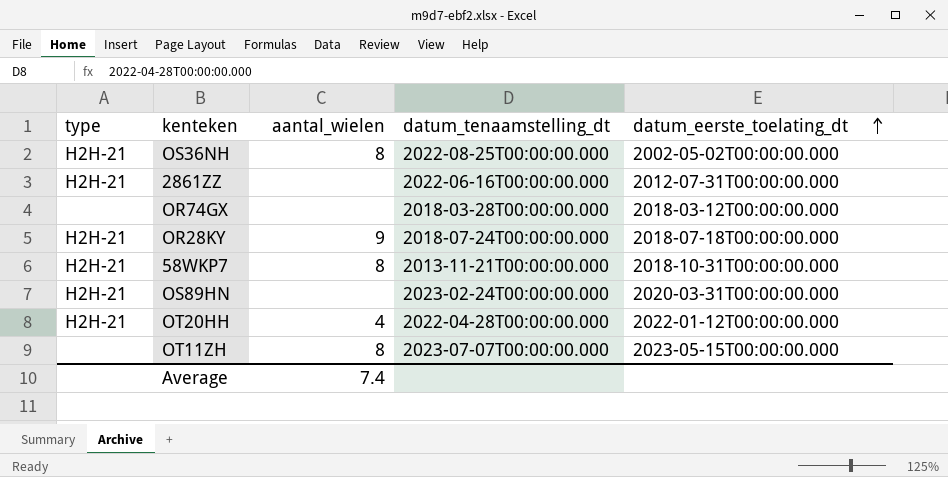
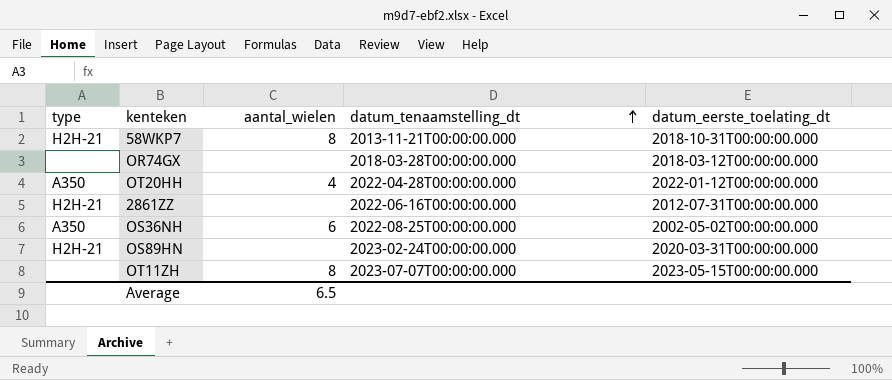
row order: datum_eerste_toelating_dt ascending -> datum_tenaamstelling_dt ascending
row OR28KY: H2H-21 | 9 | 2018-07-24T00:00:00.000 | 2018-07-18T00:00:00.000 -> none
OT20HH | type: H2H-21 -> A350
OS36NH | type: H2H-21 -> A350
OS36NH | aantal_wielen: 8 -> 6
Average | aantal_wielen: 7.4 -> 6.5

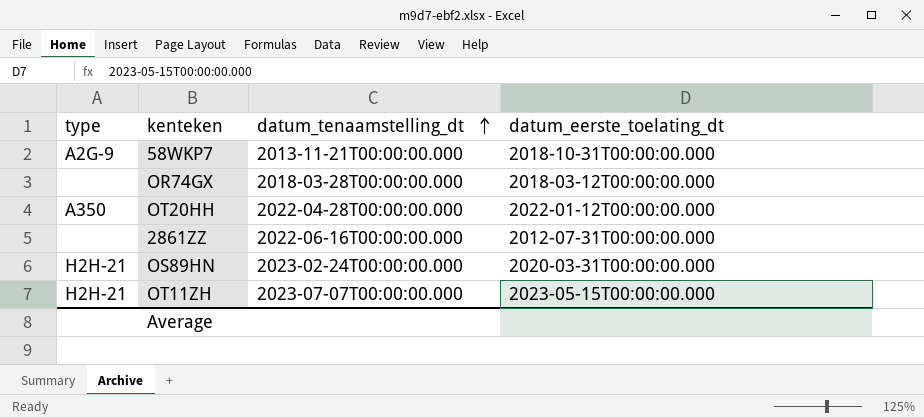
column aantal_wielen | position: 3 -> none
row OS36NH: A350 | 6 | 2022-08-25T00:00:00.000 | 2002-05-02T00:00:00.000 -> none
58WKP7 | type: H2H-21 -> A2G-9
2861ZZ | type: H2H-21 -> none
OT11ZH | type: none -> H2H-21

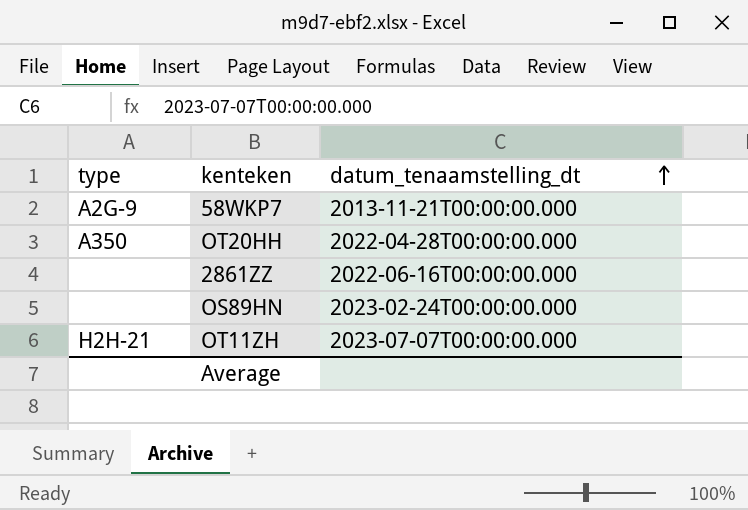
column datum_eerste_toelating_dt | position: 4 -> none
row OR74GX: none | 2018-03-28T00:00:00.000 | 2018-03-12T00:00:00.000 -> none
OS89HN | type: H2H-21 -> none

